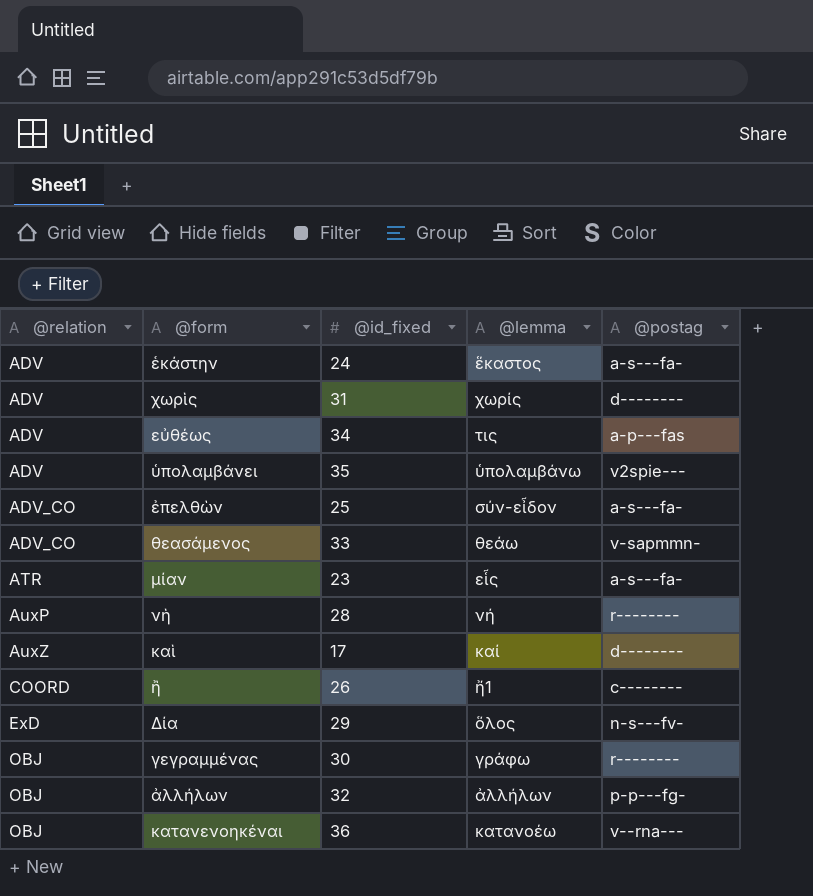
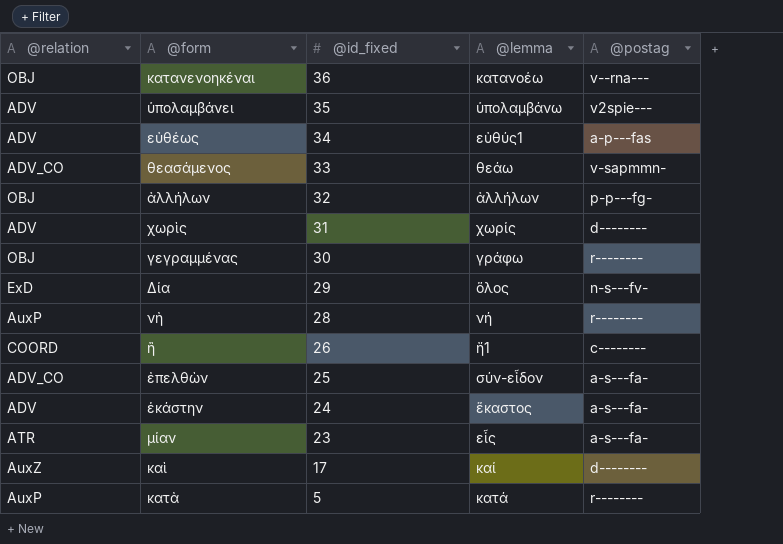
row order: @relation ascending -> @id_fixed descending
εὐθέως | @lemma: τις -> εὐθύς1
row κατὰ: none -> AuxP | 5 | κατά | r--------

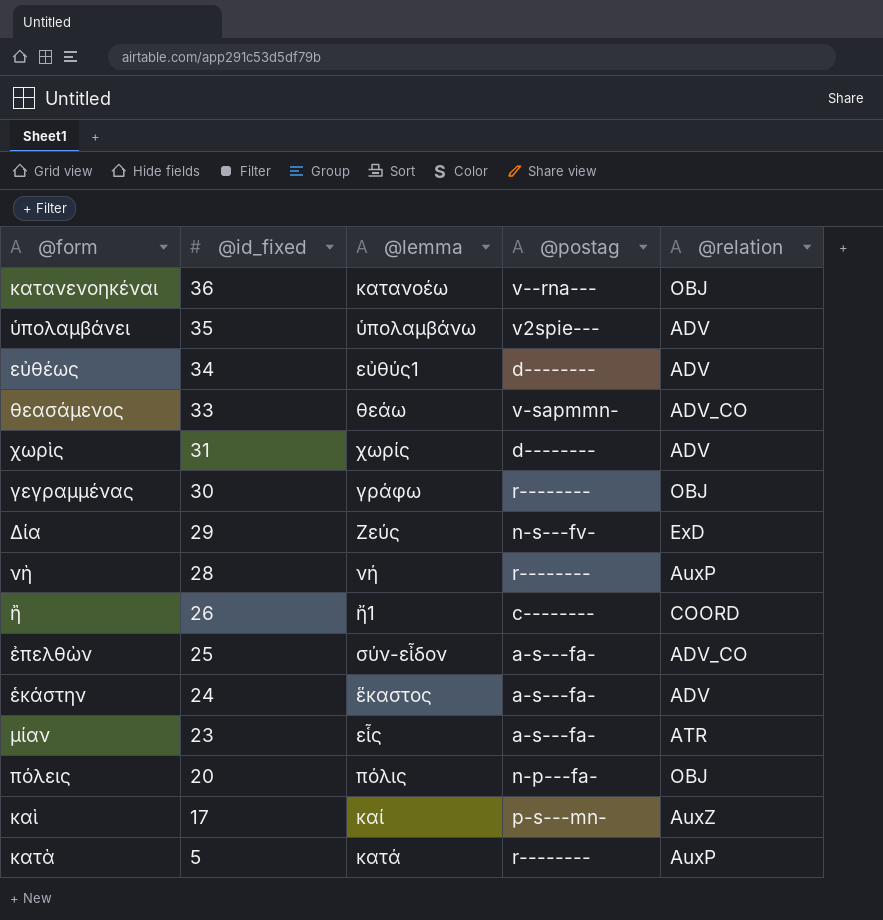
column @relation | position: 1 -> 5
row ἀλλήλων: OBJ | 32 | ἀλλήλων | p-p---fg- -> none
εὐθέως | @postag: a-p---fas -> d--------
Δία | @lemma: ὅλος -> Ζεύς
row πόλεις: none -> 20 | πόλις | n-p---fa- | OBJ
καὶ | @postag: d-------- -> p-s---mn-

